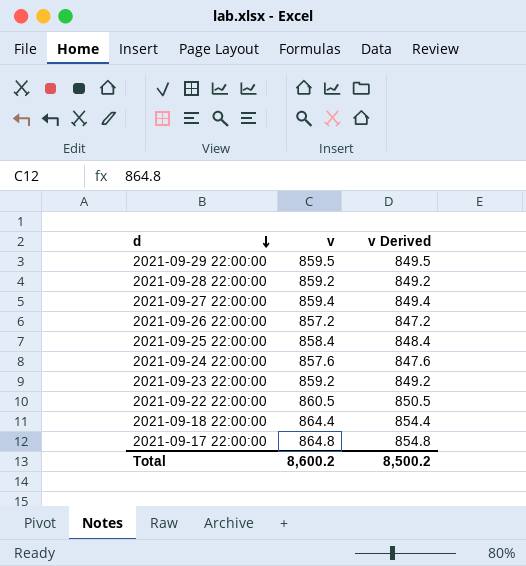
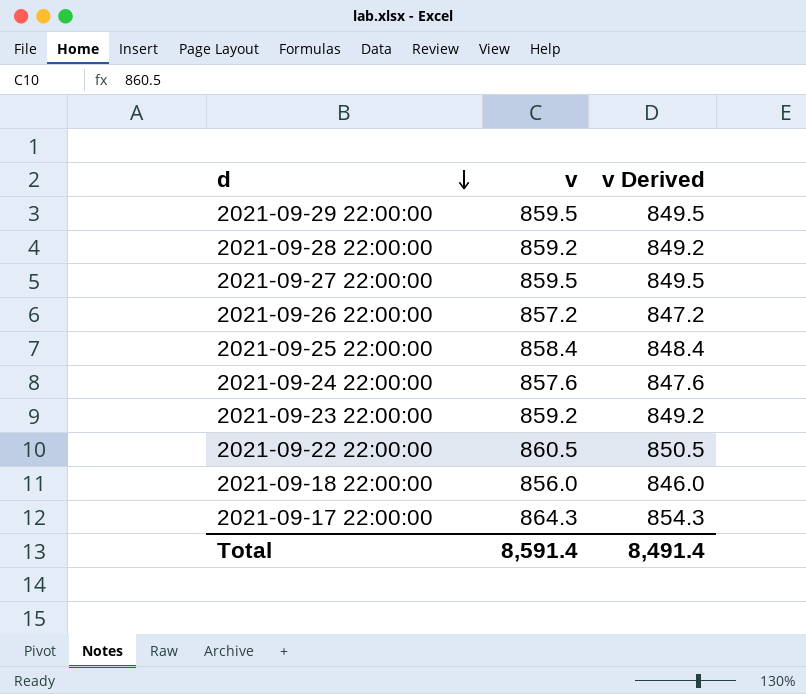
2021-09-27 22:00:00 | v: 859.4 -> 859.5
2021-09-27 22:00:00 | v Derived: 849.4 -> 849.5
2021-09-18 22:00:00 | v: 864.4 -> 856.0
2021-09-18 22:00:00 | v Derived: 854.4 -> 846.0
2021-09-17 22:00:00 | v: 864.8 -> 864.3
2021-09-17 22:00:00 | v Derived: 854.8 -> 854.3
Total | v: 8,600.2 -> 8,591.4
Total | v Derived: 8,500.2 -> 8,491.4

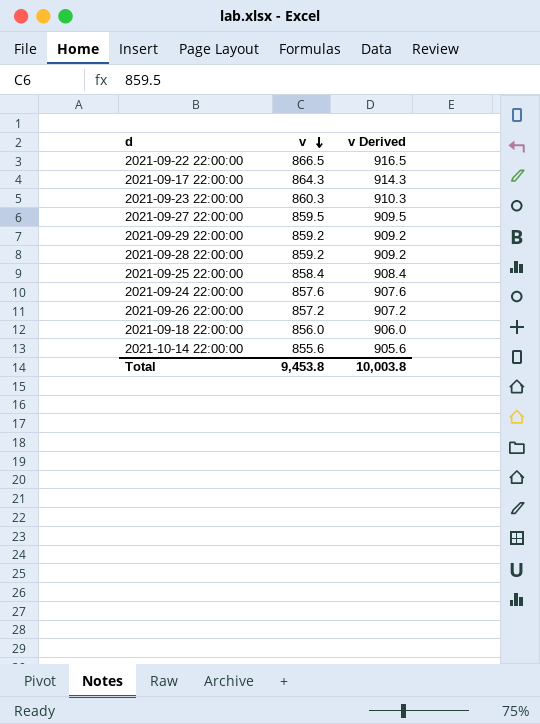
row order: d descending -> v descending
column v Derived | formula: [v] - 10 -> [v] + 50
2021-09-22 22:00:00 | v: 860.5 -> 866.5
2021-09-23 22:00:00 | v: 859.2 -> 860.3
2021-09-29 22:00:00 | v: 859.5 -> 859.2
row 2021-10-14 22:00:00: none -> 855.6 | 905.6
Total | v: 8,591.4 -> 9,453.8
Total | v Derived: 8,491.4 -> 10,003.8

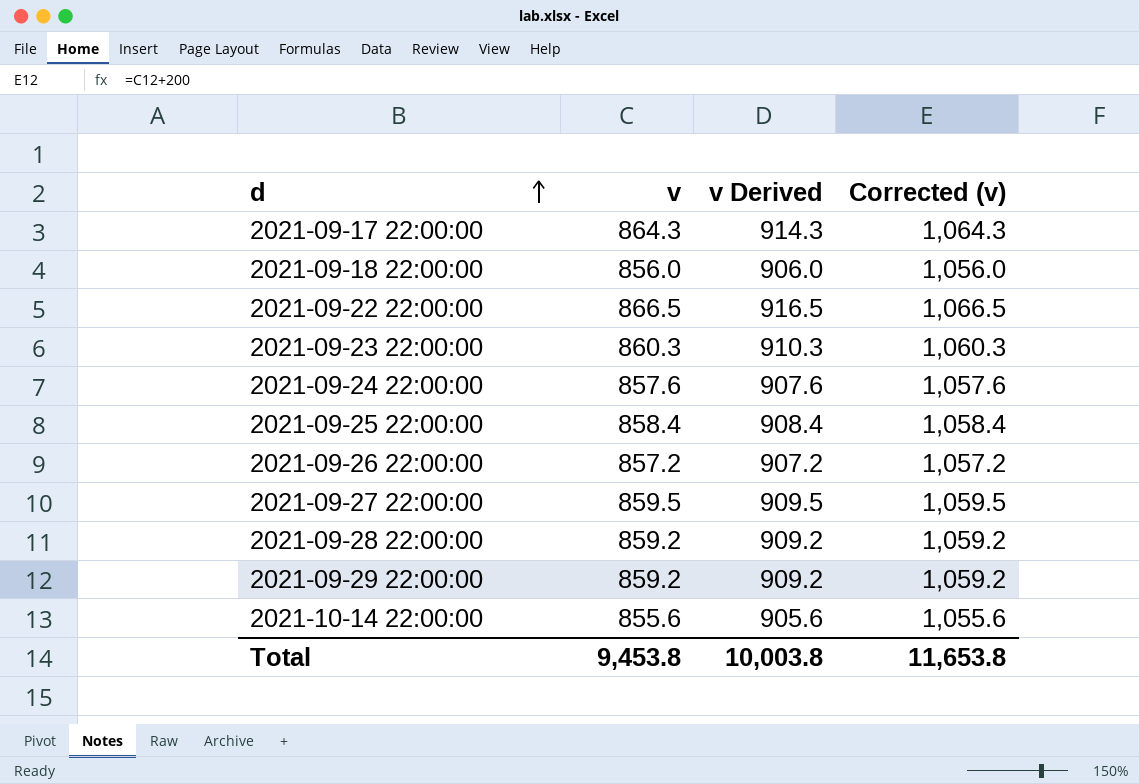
row order: v descending -> d ascending
column Corrected (v) | formula: none -> [v] + 200

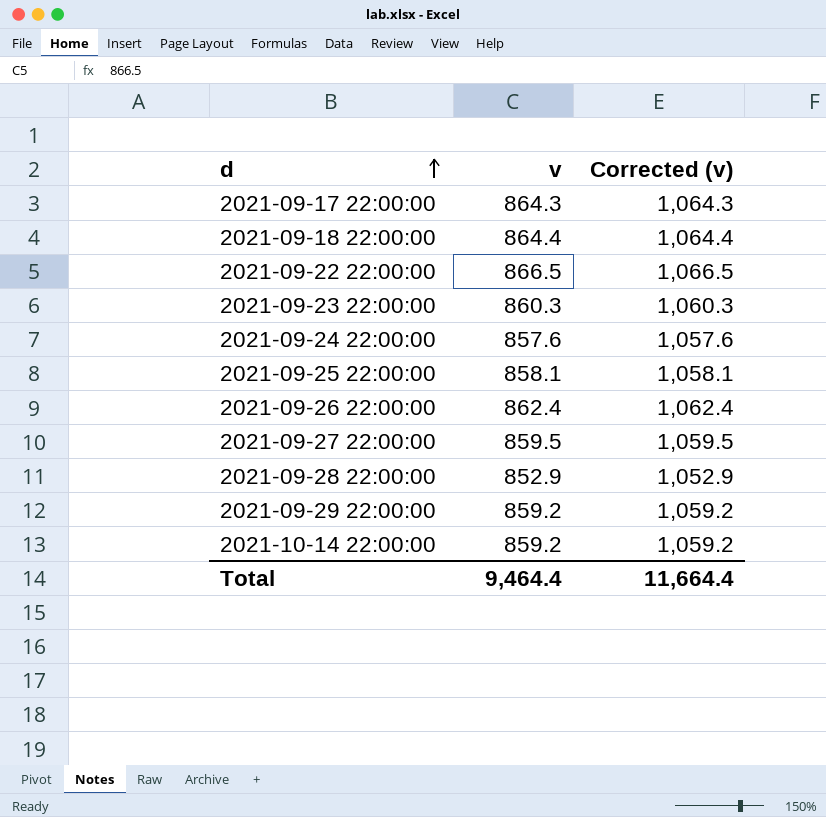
column v Derived | formula: [v] + 50 -> none
2021-09-18 22:00:00 | v: 856.0 -> 864.4
2021-09-18 22:00:00 | Corrected (v): 1,056.0 -> 1,064.4
2021-09-25 22:00:00 | v: 858.4 -> 858.1
2021-09-25 22:00:00 | Corrected (v): 1,058.4 -> 1,058.1
2021-09-26 22:00:00 | v: 857.2 -> 862.4
2021-09-26 22:00:00 | Corrected (v): 1,057.2 -> 1,062.4
2021-09-28 22:00:00 | v: 859.2 -> 852.9
2021-09-28 22:00:00 | Corrected (v): 1,059.2 -> 1,052.9
2021-10-14 22:00:00 | v: 855.6 -> 859.2
2021-10-14 22:00:00 | Corrected (v): 1,055.6 -> 1,059.2
Total | v: 9,453.8 -> 9,464.4
Total | Corrected (v): 11,653.8 -> 11,664.4

